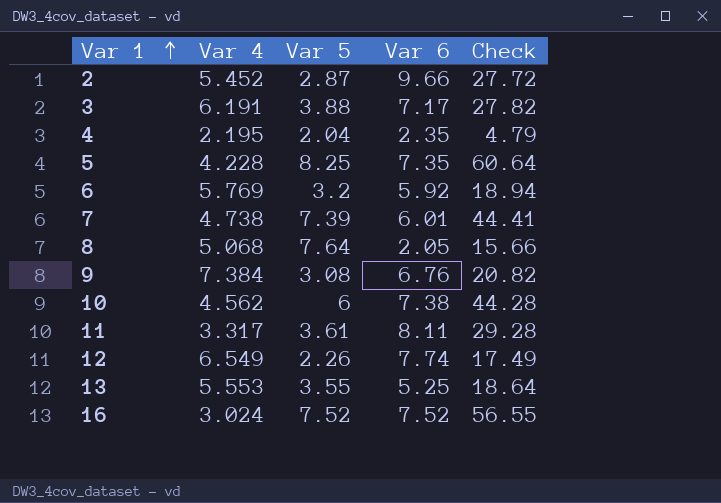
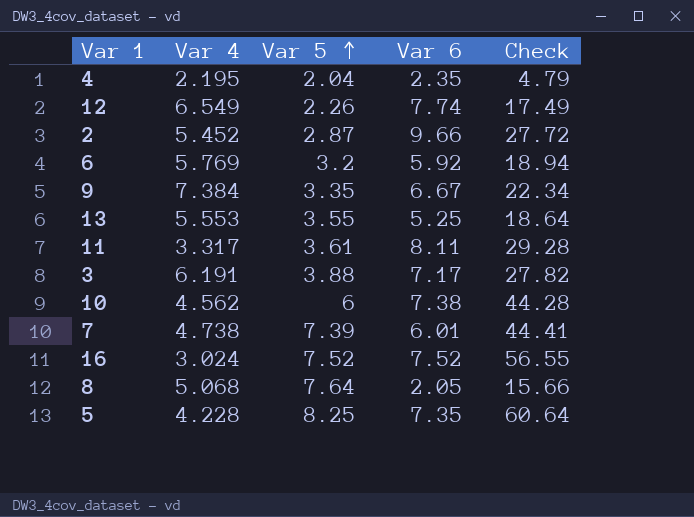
row order: Var 1 ascending -> Var 5 ascending
9 | Var 5: 3.08 -> 3.35
9 | Var 6: 6.76 -> 6.67
9 | Check: 20.82 -> 22.34

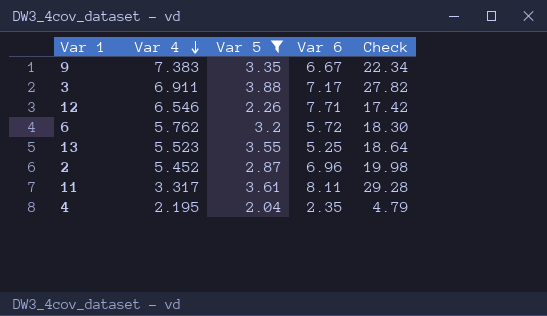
filter: none -> Var 5 <= 3.88
row order: Var 5 ascending -> Var 4 descending
9 | Var 4: 7.384 -> 7.383
3 | Var 4: 6.191 -> 6.911
12 | Var 4: 6.549 -> 6.546
12 | Var 6: 7.74 -> 7.71
12 | Check: 17.49 -> 17.42
6 | Var 4: 5.769 -> 5.762
6 | Var 6: 5.92 -> 5.72
6 | Check: 18.94 -> 18.30
13 | Var 4: 5.553 -> 5.523
2 | Var 6: 9.66 -> 6.96
2 | Check: 27.72 -> 19.98

